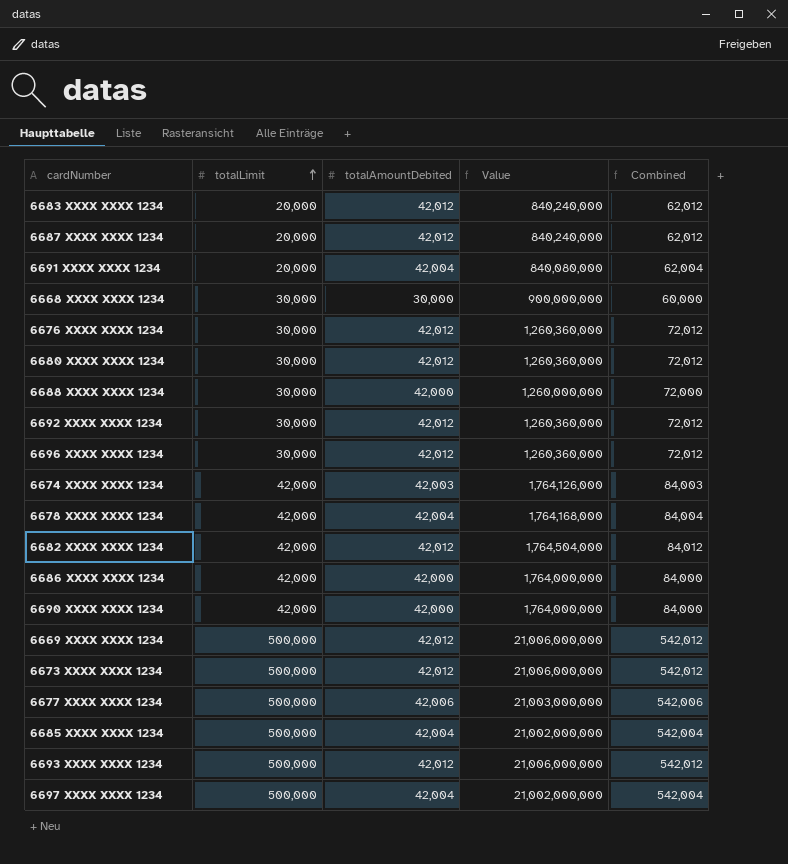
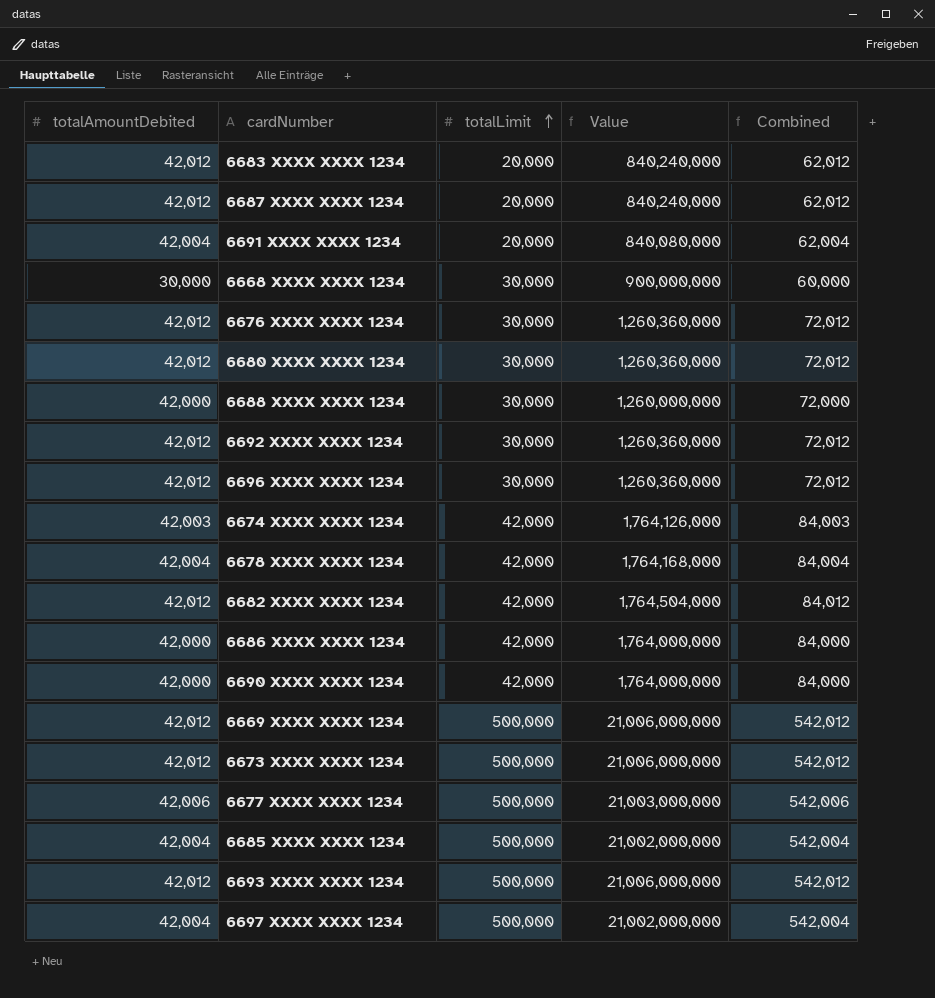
column totalAmountDebited | position: 3 -> 1

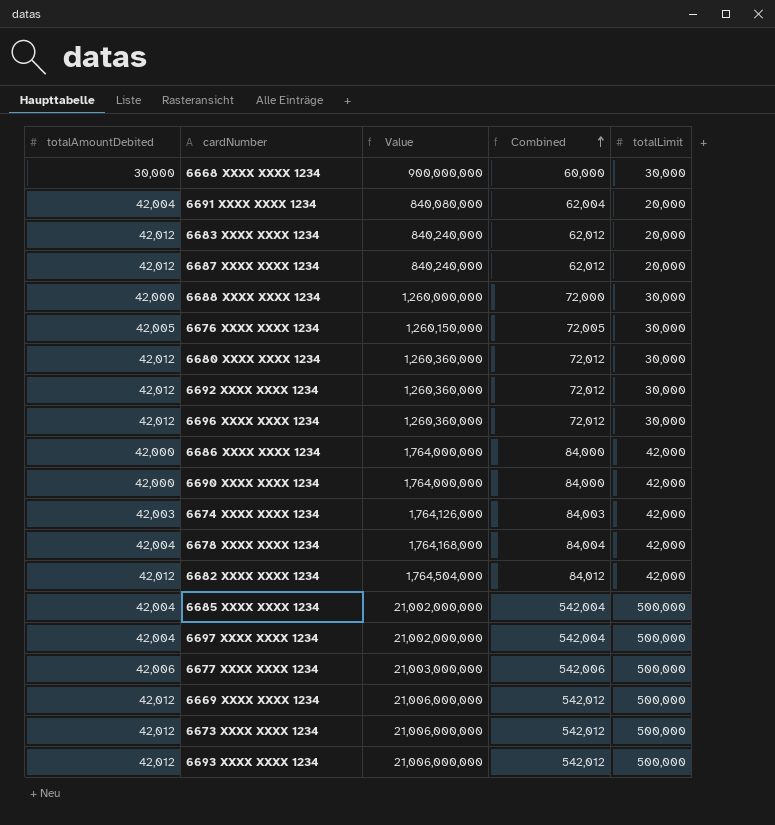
row order: totalLimit ascending -> Combined ascending
column totalLimit | position: 3 -> 5
6676 XXXX XXXX 1234 | totalAmountDebited: 42,012 -> 42,005
6676 XXXX XXXX 1234 | Value: 1,260,360,000 -> 1,260,150,000
6676 XXXX XXXX 1234 | Combined: 72,012 -> 72,005

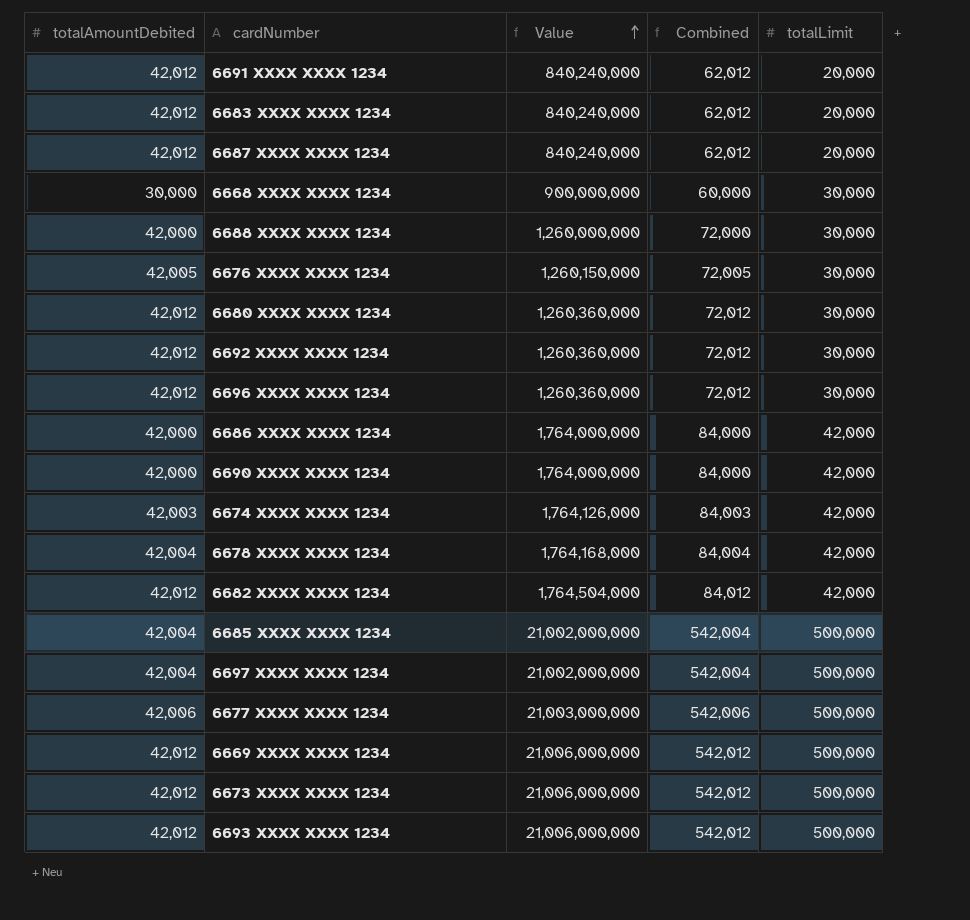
row order: Combined ascending -> Value ascending
6691 XXXX XXXX 1234 | totalAmountDebited: 42,004 -> 42,012
6691 XXXX XXXX 1234 | Value: 840,080,000 -> 840,240,000
6691 XXXX XXXX 1234 | Combined: 62,004 -> 62,012

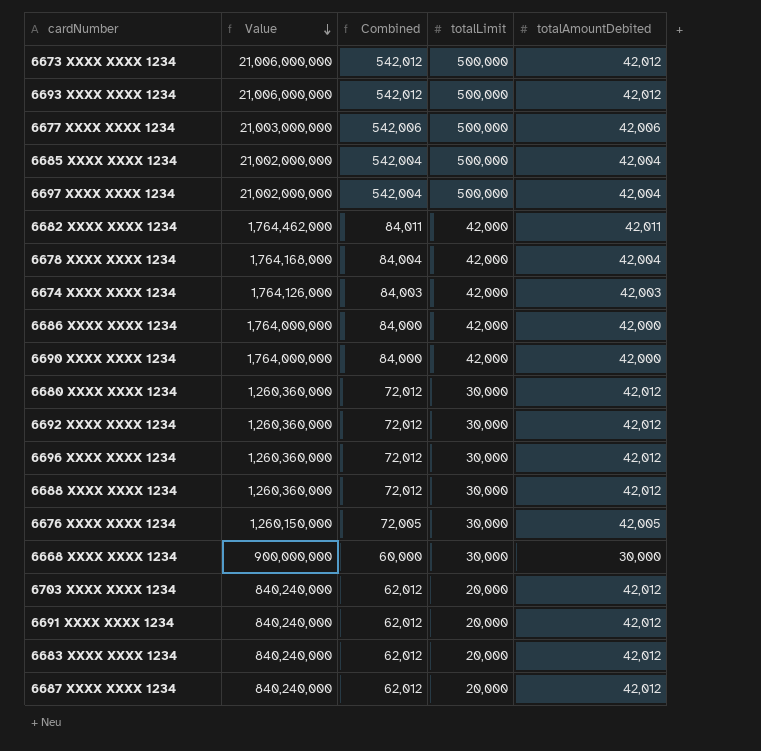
row order: Value ascending -> Value descending
column totalAmountDebited | position: 1 -> 5
row 6669 XXXX XXXX 1234: 42,012 | 21,006,000,000 | 542,012 | 500,000 -> none
6682 XXXX XXXX 1234 | Value: 1,764,504,000 -> 1,764,462,000
6682 XXXX XXXX 1234 | Combined: 84,012 -> 84,011
6682 XXXX XXXX 1234 | totalAmountDebited: 42,012 -> 42,011
6688 XXXX XXXX 1234 | Value: 1,260,000,000 -> 1,260,360,000
6688 XXXX XXXX 1234 | Combined: 72,000 -> 72,012
6688 XXXX XXXX 1234 | totalAmountDebited: 42,000 -> 42,012
row 6703 XXXX XXXX 1234: none -> 840,240,000 | 62,012 | 20,000 | 42,012

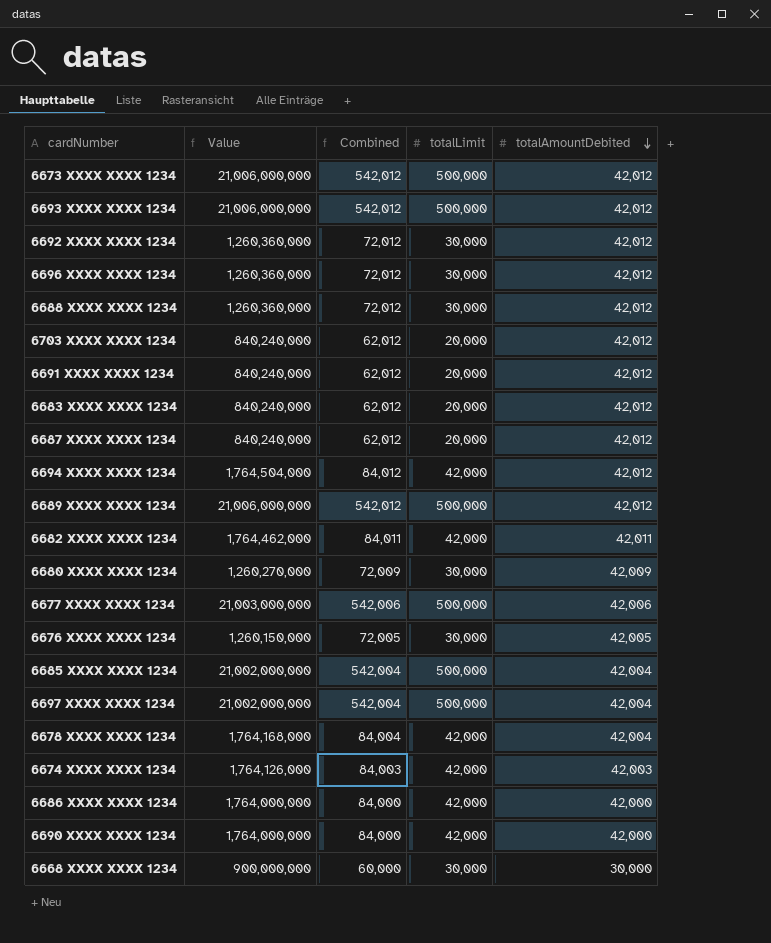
row order: Value descending -> totalAmountDebited descending
row 6694 XXXX XXXX 1234: none -> 1,764,504,000 | 84,012 | 42,000 | 42,012
row 6689 XXXX XXXX 1234: none -> 21,006,000,000 | 542,012 | 500,000 | 42,012
6680 XXXX XXXX 1234 | Value: 1,260,360,000 -> 1,260,270,000
6680 XXXX XXXX 1234 | Combined: 72,012 -> 72,009
6680 XXXX XXXX 1234 | totalAmountDebited: 42,012 -> 42,009

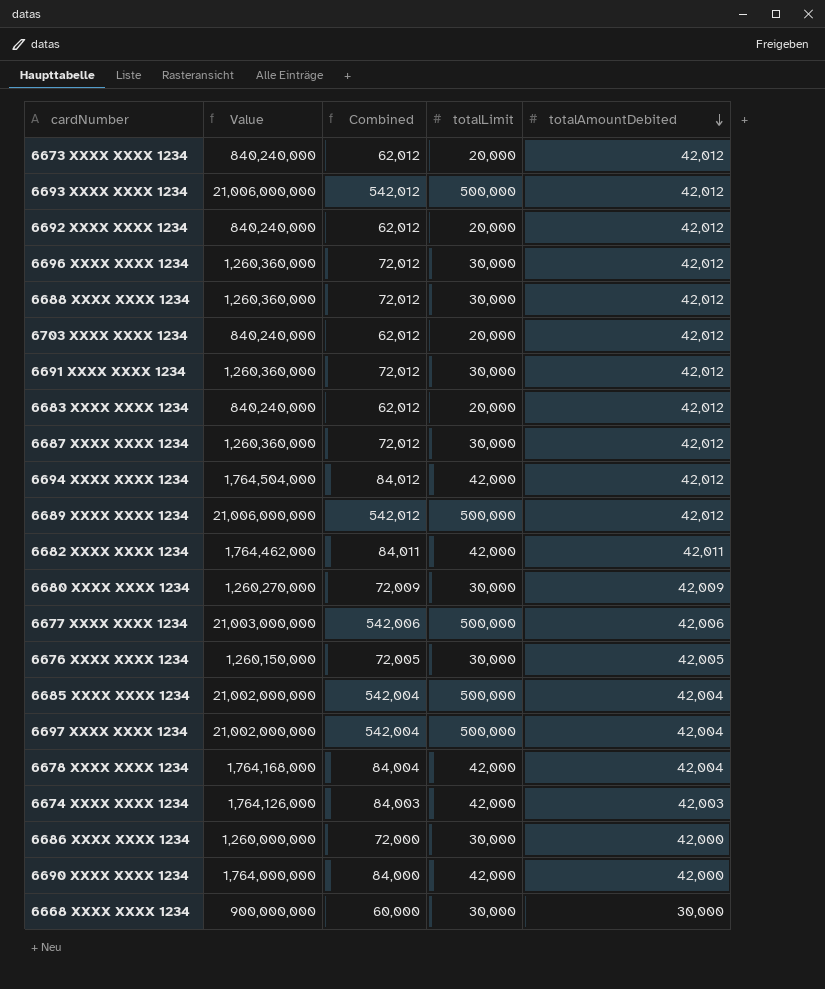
6673 XXXX XXXX 1234 | Value: 21,006,000,000 -> 840,240,000
6673 XXXX XXXX 1234 | Combined: 542,012 -> 62,012
6673 XXXX XXXX 1234 | totalLimit: 500,000 -> 20,000
6692 XXXX XXXX 1234 | Value: 1,260,360,000 -> 840,240,000
6692 XXXX XXXX 1234 | Combined: 72,012 -> 62,012
6692 XXXX XXXX 1234 | totalLimit: 30,000 -> 20,000
6691 XXXX XXXX 1234 | Value: 840,240,000 -> 1,260,360,000
6691 XXXX XXXX 1234 | Combined: 62,012 -> 72,012
6691 XXXX XXXX 1234 | totalLimit: 20,000 -> 30,000
6687 XXXX XXXX 1234 | Value: 840,240,000 -> 1,260,360,000
6687 XXXX XXXX 1234 | Combined: 62,012 -> 72,012
6687 XXXX XXXX 1234 | totalLimit: 20,000 -> 30,000
6686 XXXX XXXX 1234 | Value: 1,764,000,000 -> 1,260,000,000
6686 XXXX XXXX 1234 | Combined: 84,000 -> 72,000
6686 XXXX XXXX 1234 | totalLimit: 42,000 -> 30,000

